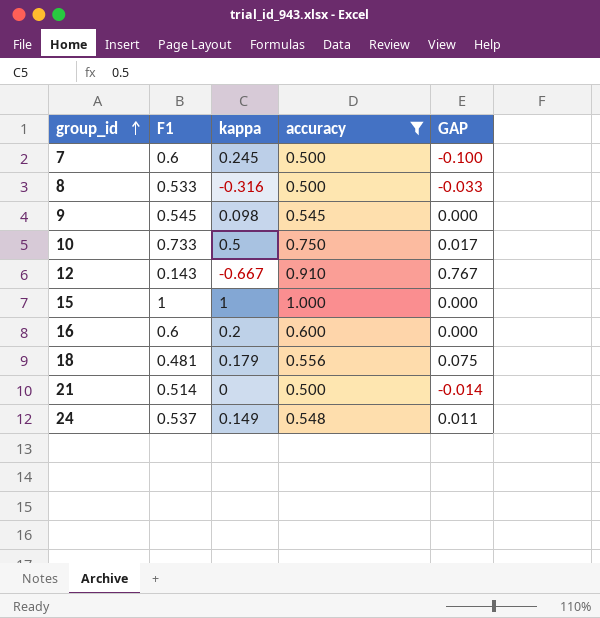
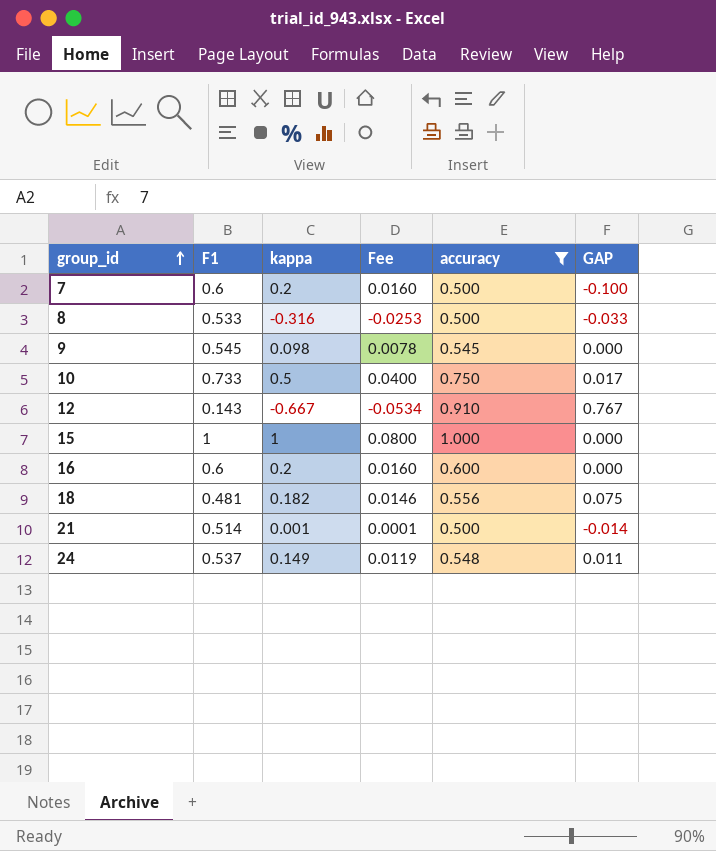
column Fee | formula: none -> [kappa] * 0.08
7 | kappa: 0.245 -> 0.2
18 | kappa: 0.179 -> 0.182
21 | kappa: 0 -> 0.001

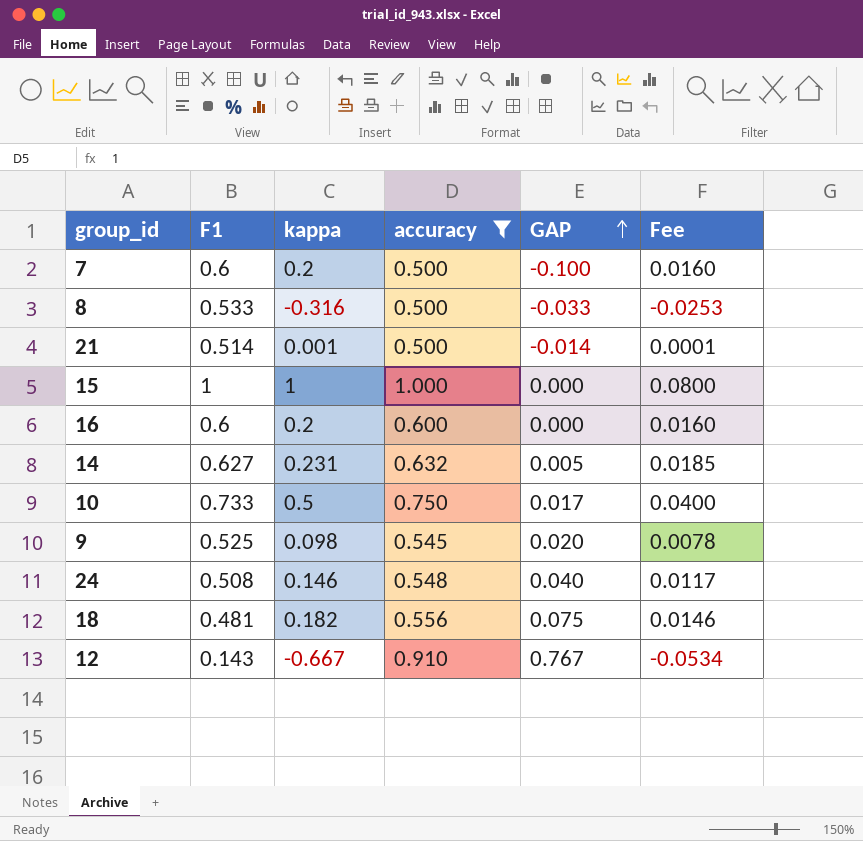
row order: group_id ascending -> GAP ascending
column Fee | position: 4 -> 6
row 14: none -> 0.627 | 0.231 | 0.632 | 0.005 | 0.0185
9 | F1: 0.545 -> 0.525
9 | GAP: 0.000 -> 0.020
24 | F1: 0.537 -> 0.508
24 | kappa: 0.149 -> 0.146
24 | GAP: 0.011 -> 0.040
24 | Fee: 0.0119 -> 0.0117

